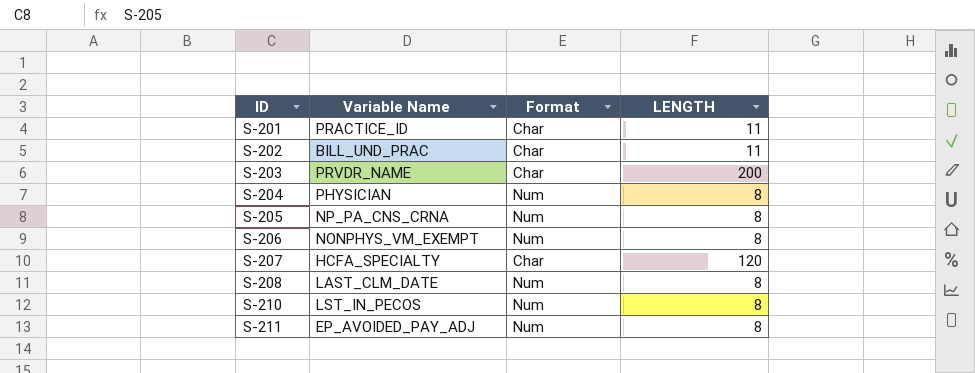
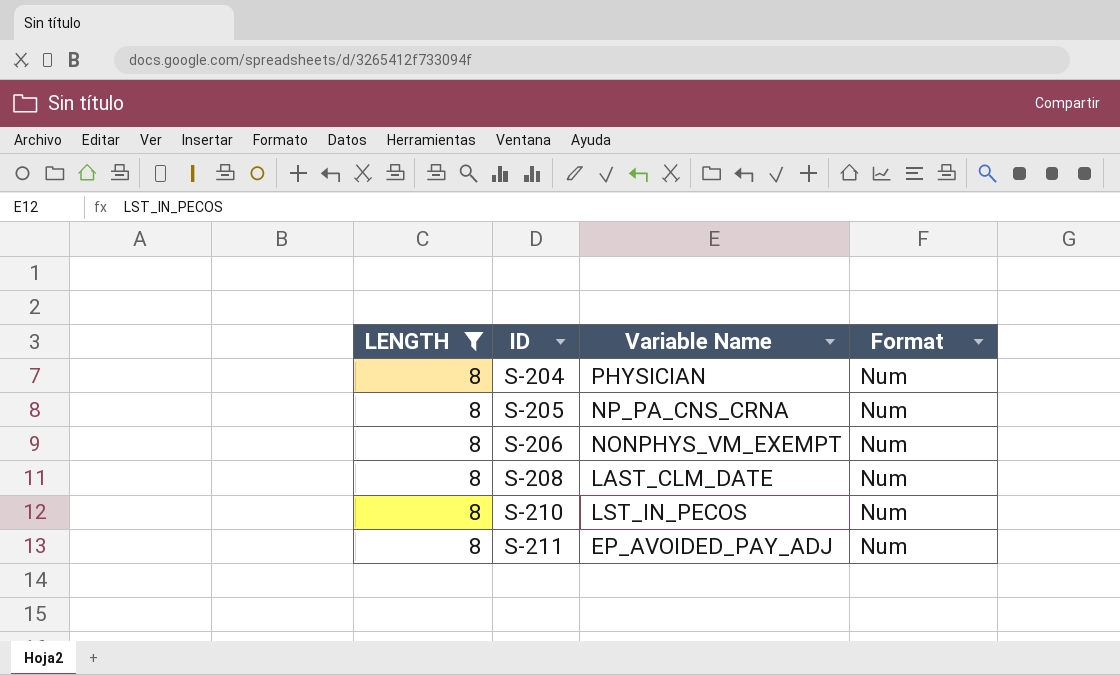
filter: none -> LENGTH = 8
column LENGTH | position: 4 -> 1

